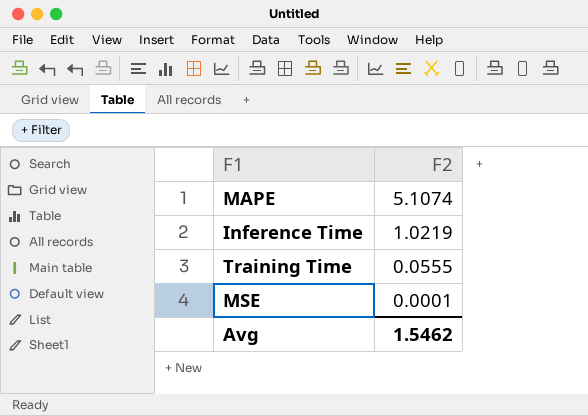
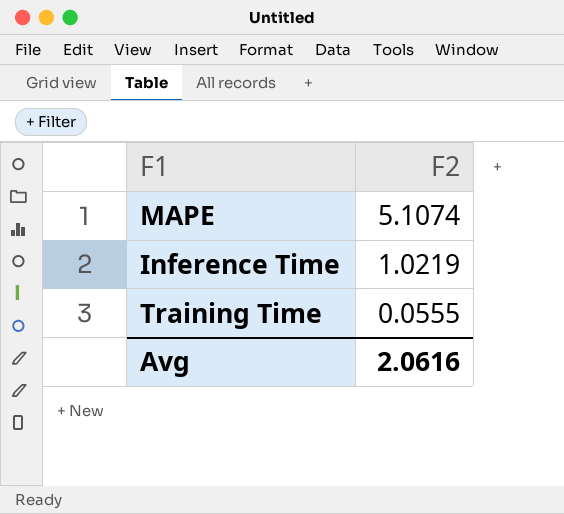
row MSE: 0.0001 -> none
Avg | F2: 1.5462 -> 2.0616

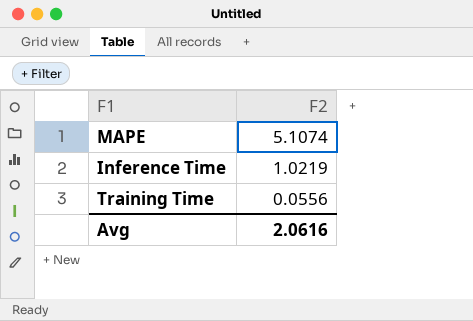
Training Time | F2: 0.0555 -> 0.0556

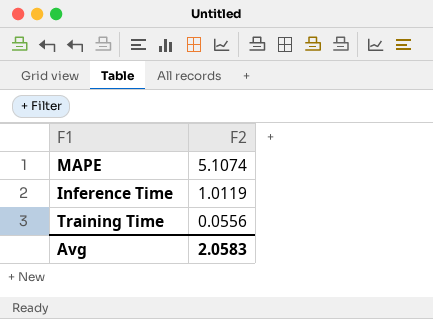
Inference Time | F2: 1.0219 -> 1.0119
Avg | F2: 2.0616 -> 2.0583

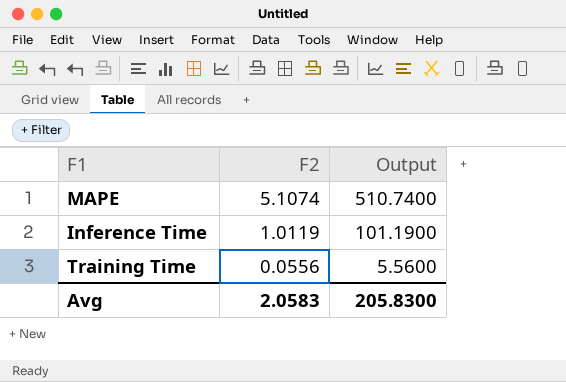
column Output | formula: none -> [F2] * 100

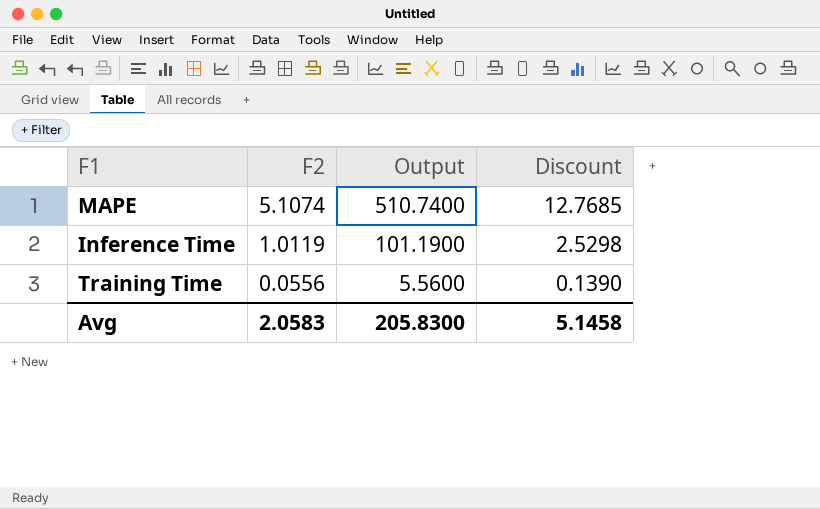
column Discount | formula: none -> [F2] * 2.5

